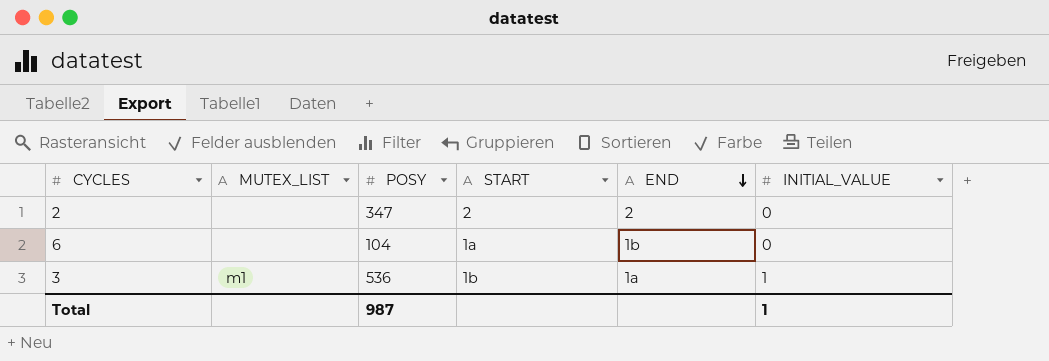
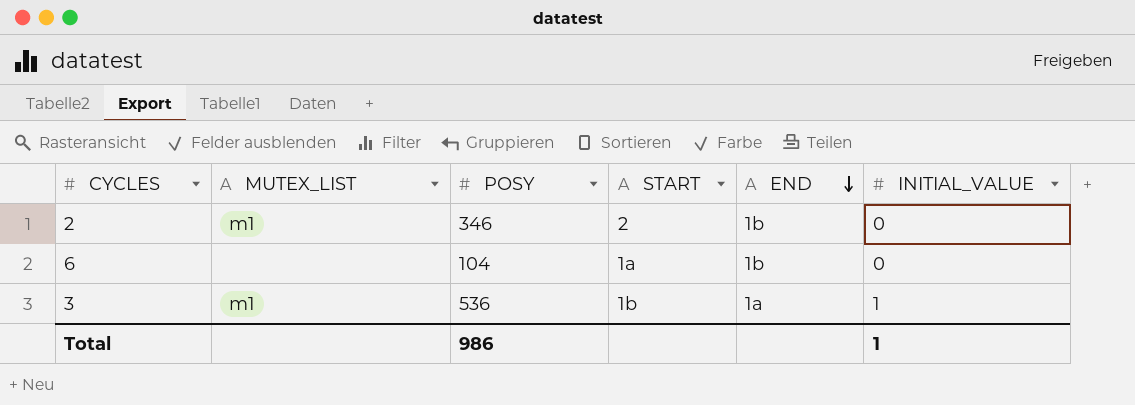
2 | MUTEX_LIST: none -> m1
2 | POSY: 347 -> 346
2 | END: 2 -> 1b
Total | POSY: 987 -> 986

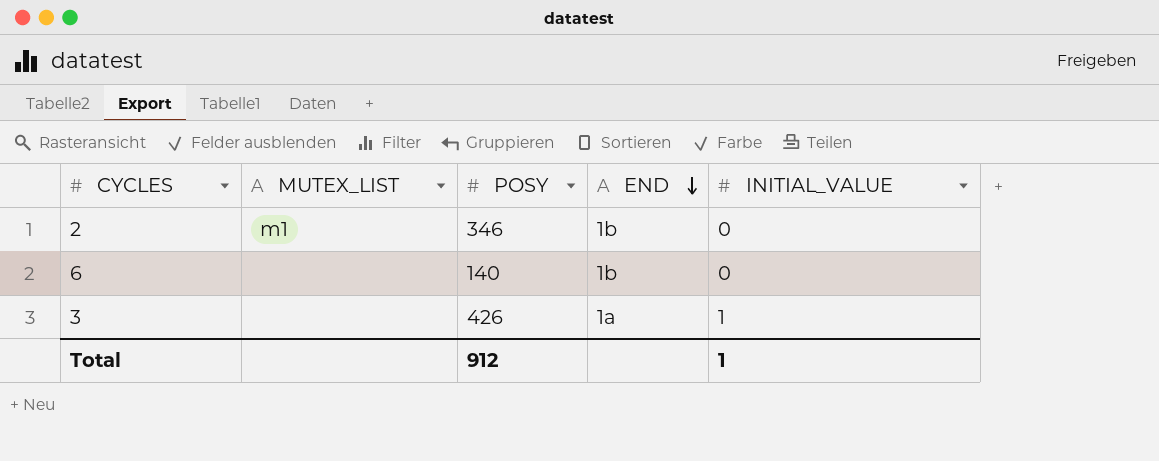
column START | position: 4 -> none
6 | POSY: 104 -> 140
3 | MUTEX_LIST: m1 -> none
3 | POSY: 536 -> 426
Total | POSY: 986 -> 912

